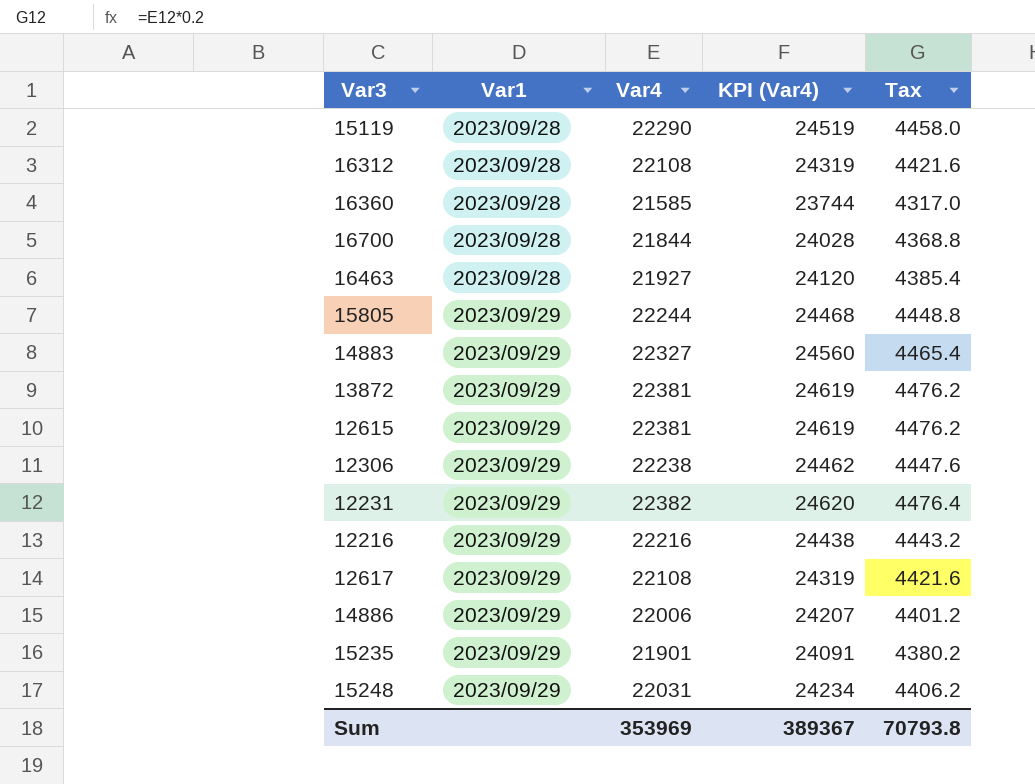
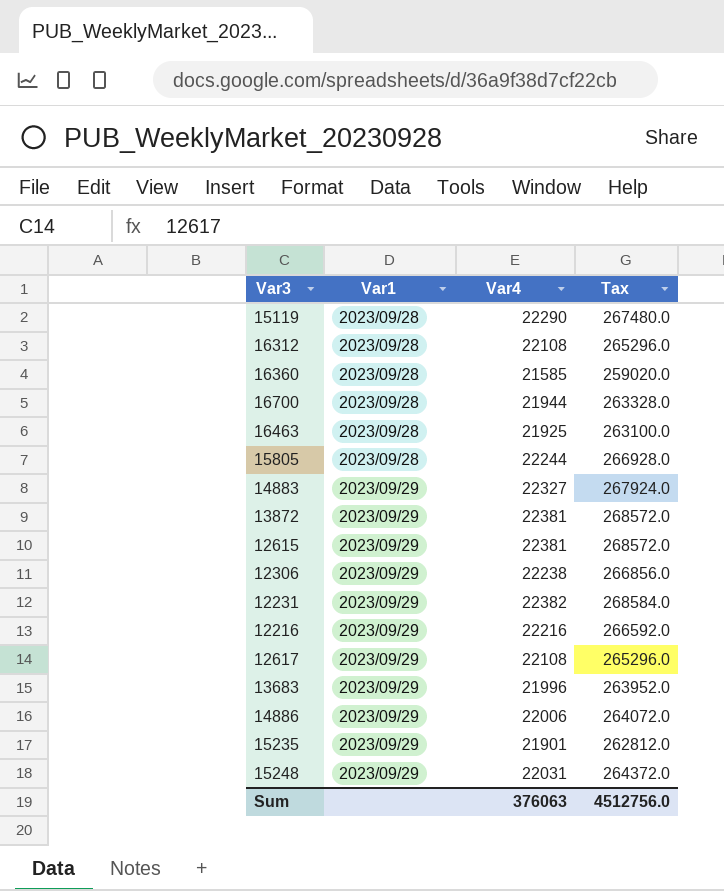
column KPI (Var4) | formula: [Var4] * 1.1 -> none
column Tax | formula: [Var4] * 0.2 -> [Var4] * 12
16700 | Var4: 21844 -> 21944
16463 | Var4: 21927 -> 21925
15805 | Var1: 2023/09/29 -> 2023/09/28
row 13683: none -> 2023/09/29 | 21996 | 263952.0
Sum | Var4: 353969 -> 376063
Sum | Tax: 70793.8 -> 4512756.0

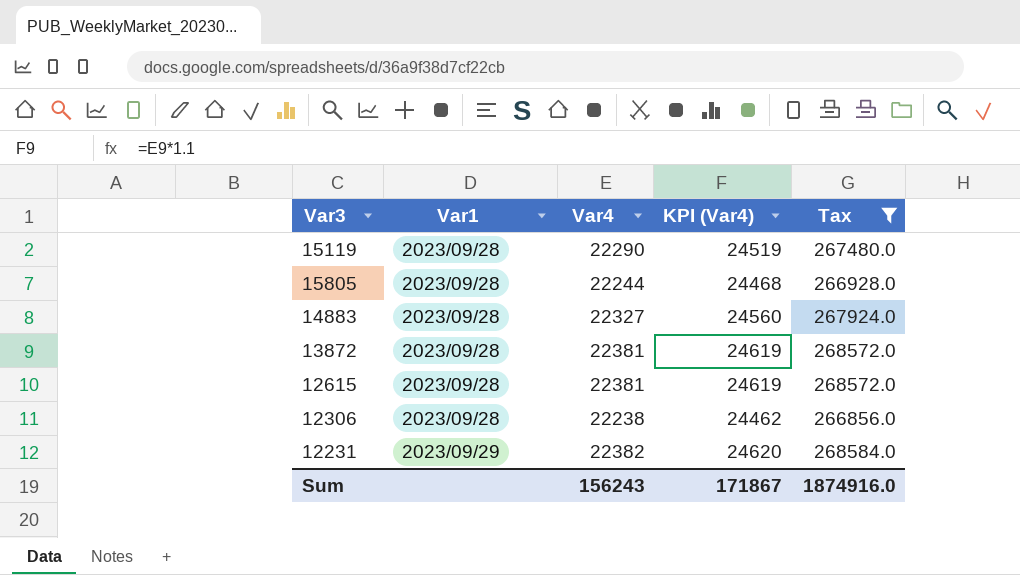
filter: none -> Tax >= 266856.0
column KPI (Var4) | formula: none -> [Var4] * 1.1
14883 | Var1: 2023/09/29 -> 2023/09/28
13872 | Var1: 2023/09/29 -> 2023/09/28
12615 | Var1: 2023/09/29 -> 2023/09/28
12306 | Var1: 2023/09/29 -> 2023/09/28
Sum | Var4: 376063 -> 156243
Sum | Tax: 4512756.0 -> 1874916.0

